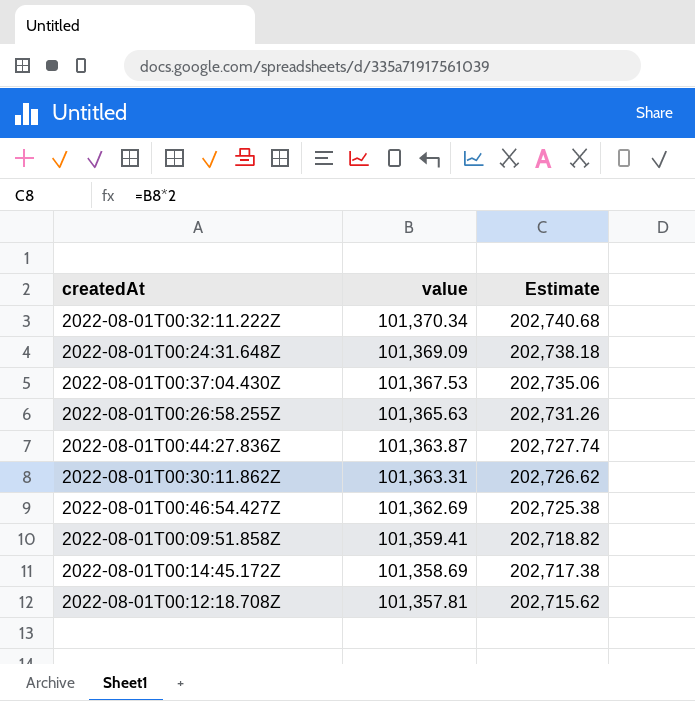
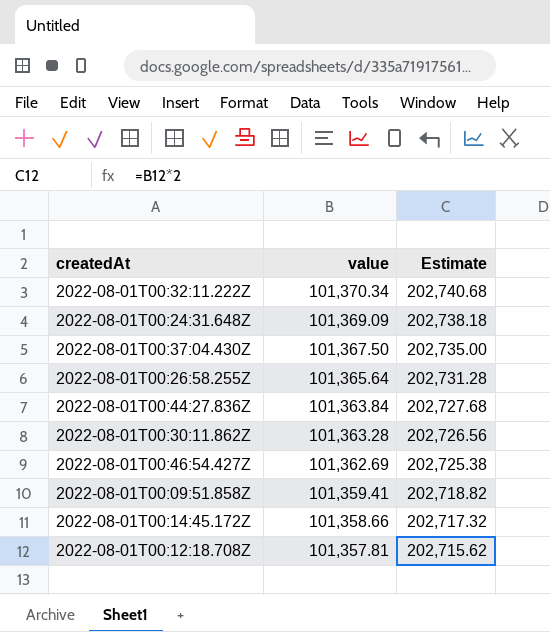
2022-08-01T00:37:04.430Z | value: 101,367.53 -> 101,367.50
2022-08-01T00:37:04.430Z | Estimate: 202,735.06 -> 202,735.00
2022-08-01T00:26:58.255Z | value: 101,365.63 -> 101,365.64
2022-08-01T00:26:58.255Z | Estimate: 202,731.26 -> 202,731.28
2022-08-01T00:44:27.836Z | value: 101,363.87 -> 101,363.84
2022-08-01T00:44:27.836Z | Estimate: 202,727.74 -> 202,727.68
2022-08-01T00:30:11.862Z | value: 101,363.31 -> 101,363.28
2022-08-01T00:30:11.862Z | Estimate: 202,726.62 -> 202,726.56
2022-08-01T00:14:45.172Z | value: 101,358.69 -> 101,358.66
2022-08-01T00:14:45.172Z | Estimate: 202,717.38 -> 202,717.32

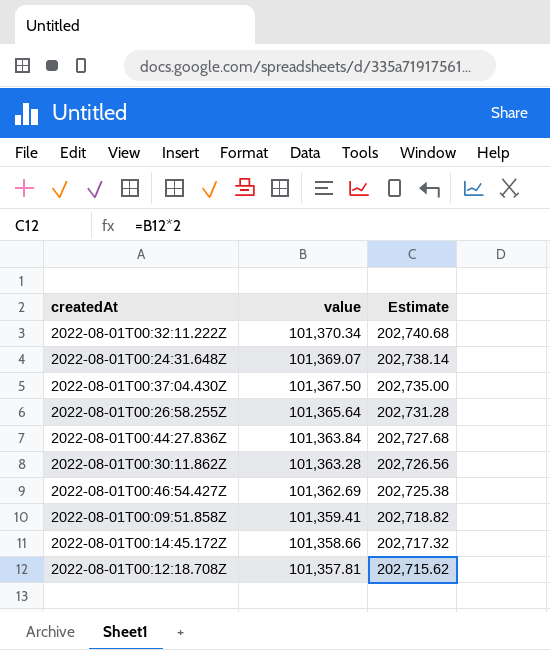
2022-08-01T00:24:31.648Z | value: 101,369.09 -> 101,369.07
2022-08-01T00:24:31.648Z | Estimate: 202,738.18 -> 202,738.14

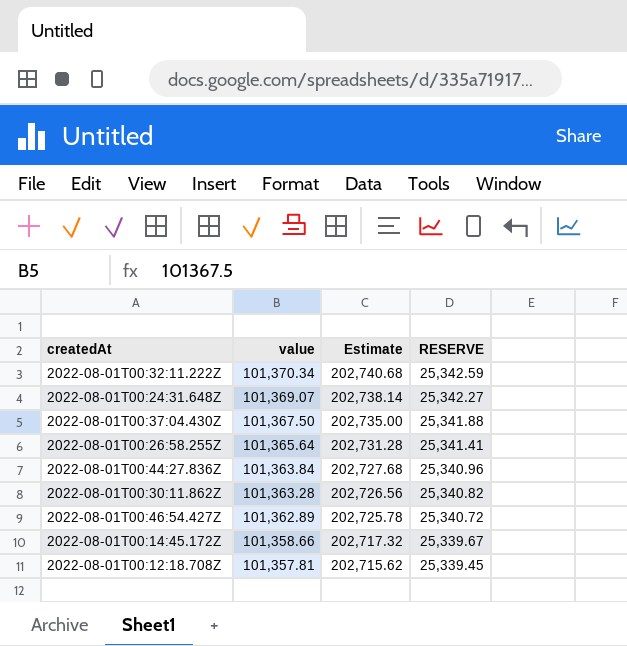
column RESERVE | formula: none -> [value] * 0.25
row 2022-08-01T00:09:51.858Z: 101,359.41 | 202,718.82 -> none
2022-08-01T00:46:54.427Z | value: 101,362.69 -> 101,362.89
2022-08-01T00:46:54.427Z | Estimate: 202,725.38 -> 202,725.78

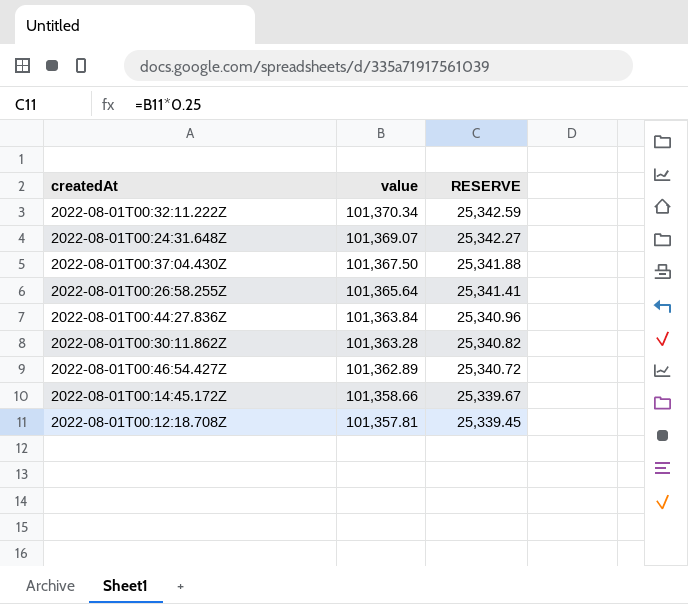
column Estimate | formula: [value] * 2 -> none

